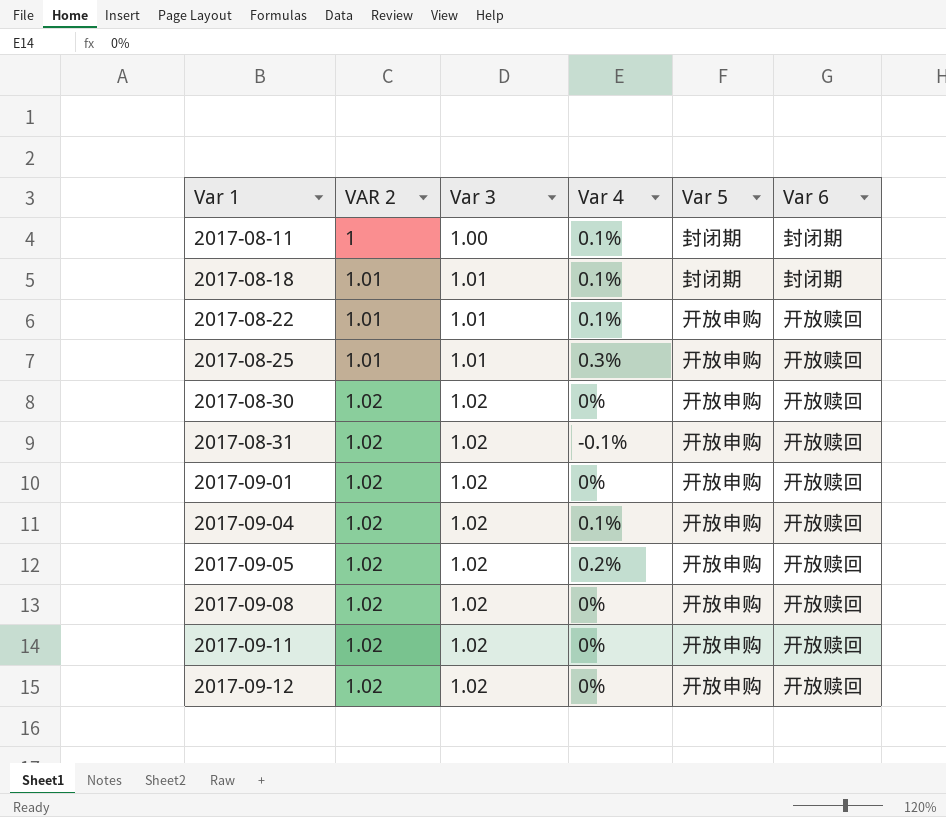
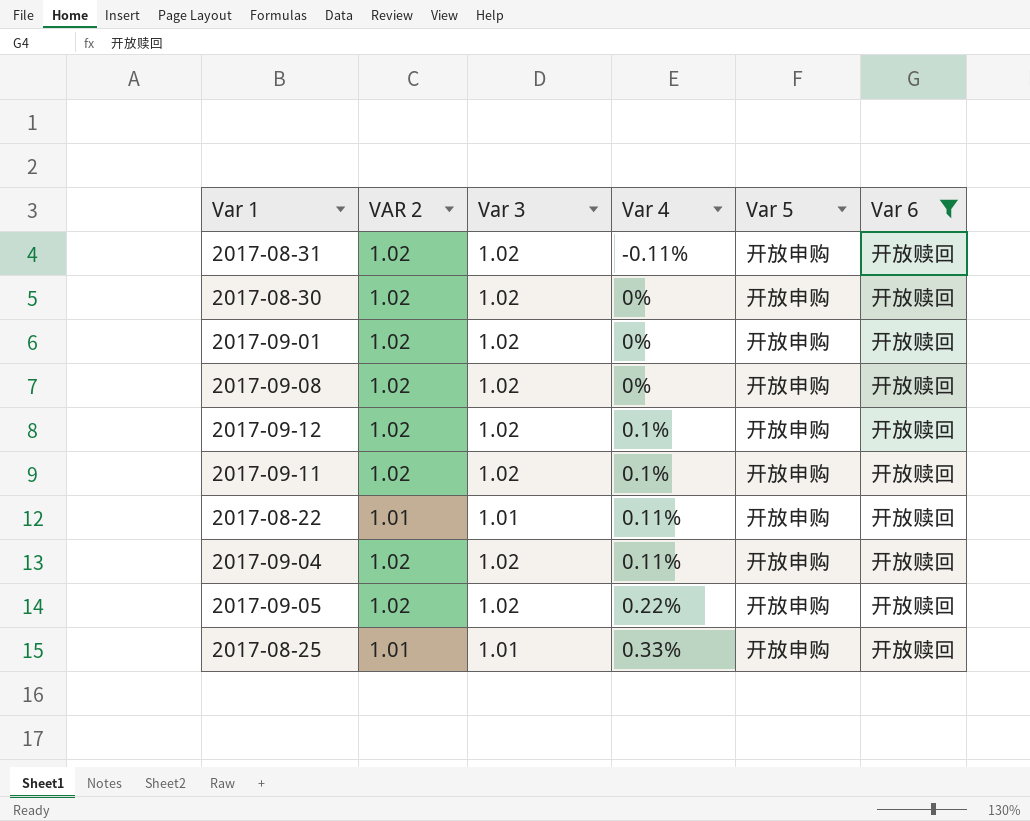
filter: none -> Var 6 = 开放赎回
row order: Var 1 ascending -> Var 4 ascending
2017-08-31 | Var 4: -0.1% -> -0.11%
2017-09-12 | Var 4: 0% -> 0.1%
2017-09-11 | Var 4: 0% -> 0.1%
2017-08-22 | Var 4: 0.1% -> 0.11%
2017-09-04 | Var 4: 0.1% -> 0.11%
2017-09-05 | Var 4: 0.2% -> 0.22%
2017-08-25 | Var 4: 0.3% -> 0.33%

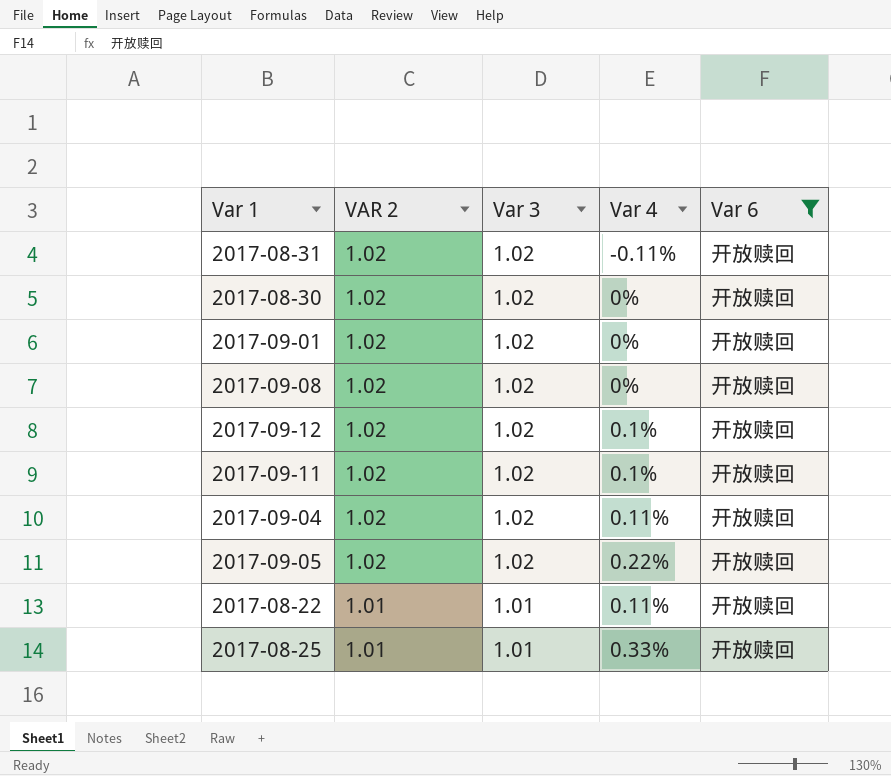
row order: Var 4 ascending -> VAR 2 descending
column Var 5 | position: 5 -> none

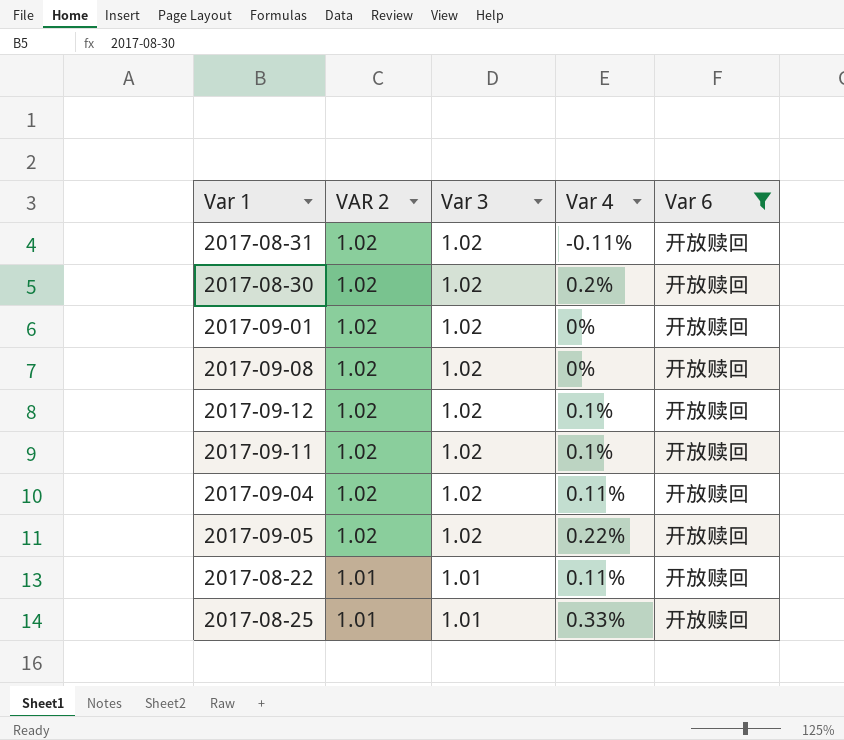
2017-08-30 | Var 4: 0% -> 0.2%

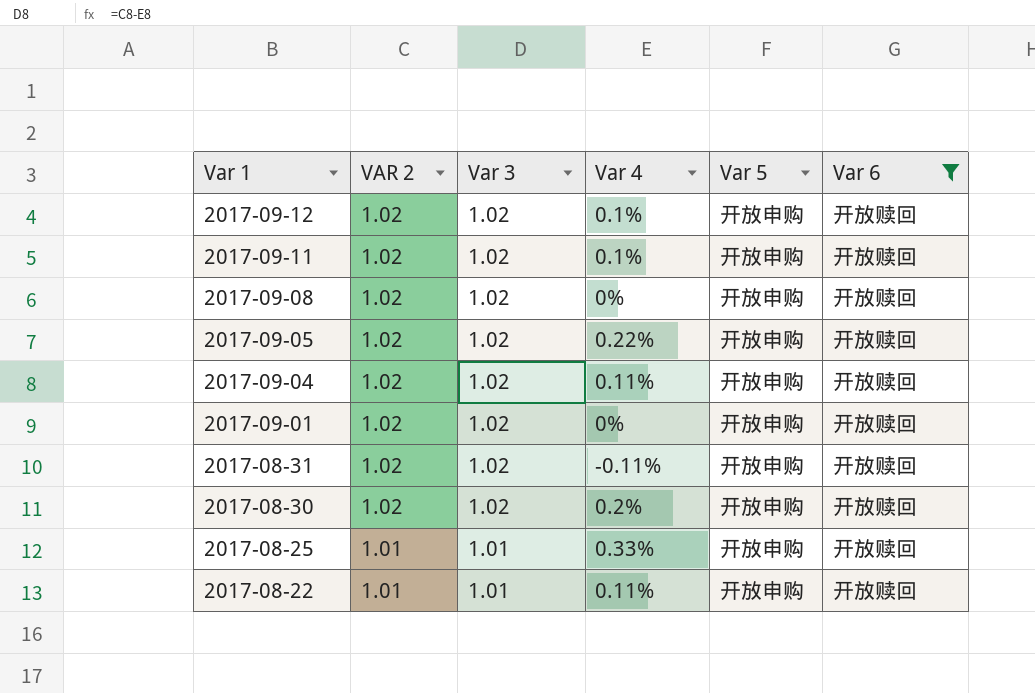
row order: VAR 2 descending -> Var 1 descending
column Var 5 | position: none -> 5

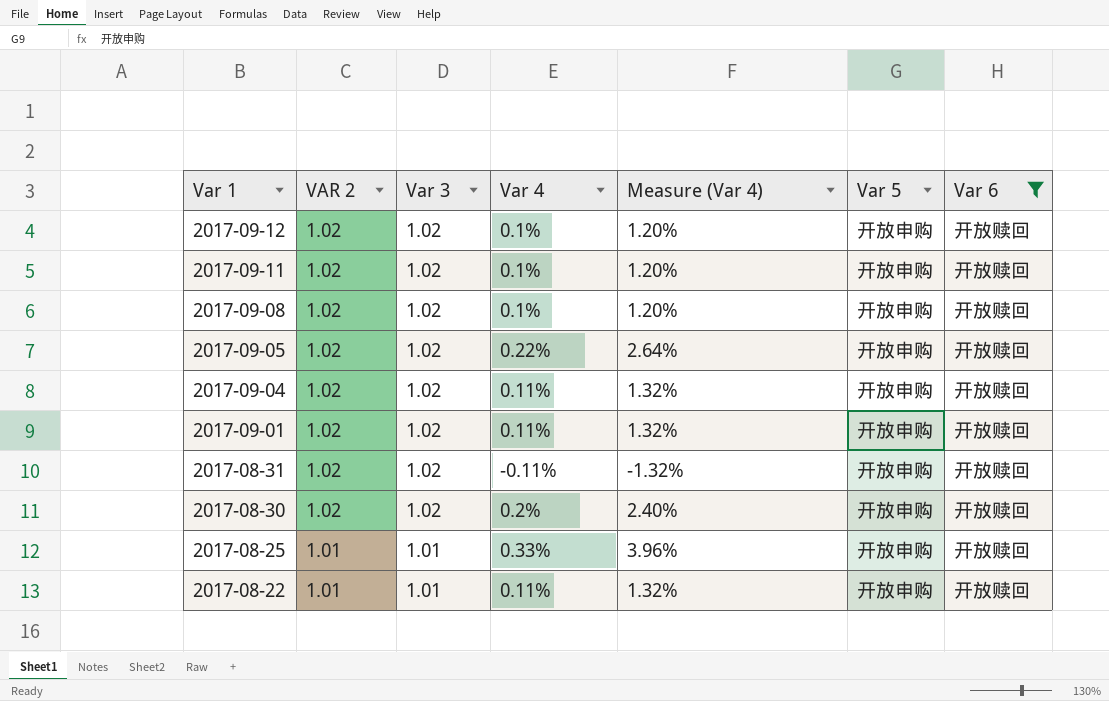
column Measure (Var 4) | formula: none -> [Var 4] * 12
2017-09-08 | Var 4: 0% -> 0.1%
2017-09-01 | Var 4: 0% -> 0.11%

